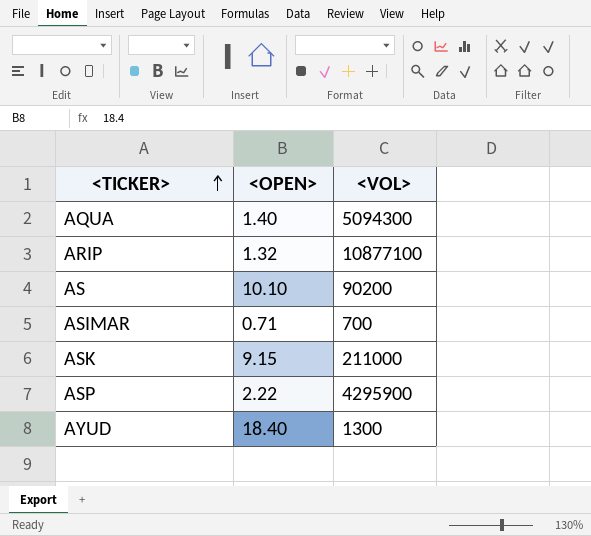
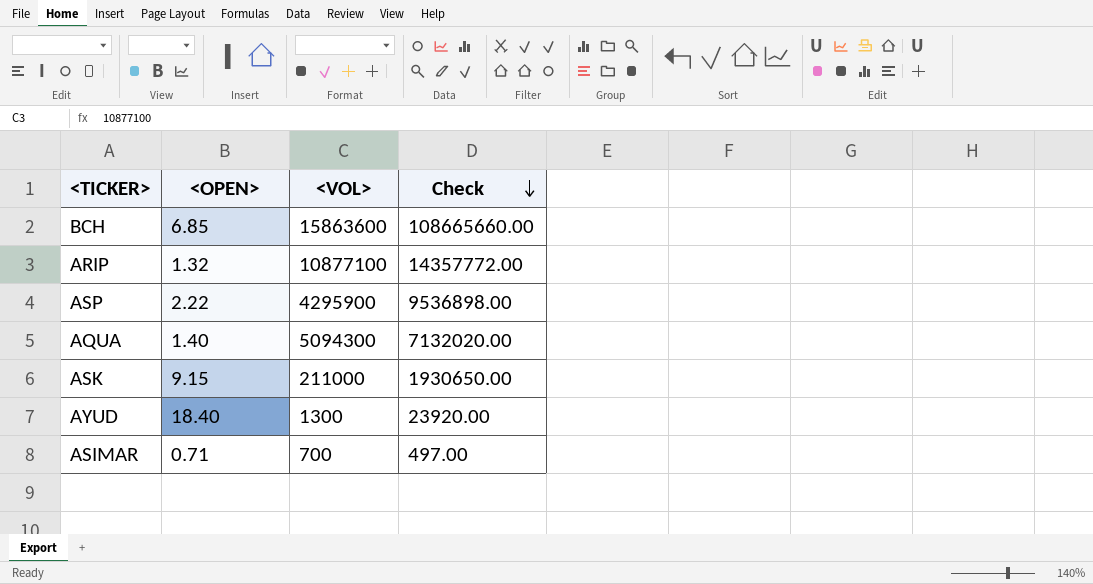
row order: <TICKER> ascending -> Check descending
column Check | formula: none -> [<OPEN>] * [<VOL>]
row AS: 10.10 | 90200 -> none
row BCH: none -> 6.85 | 15863600 | 108665660.00

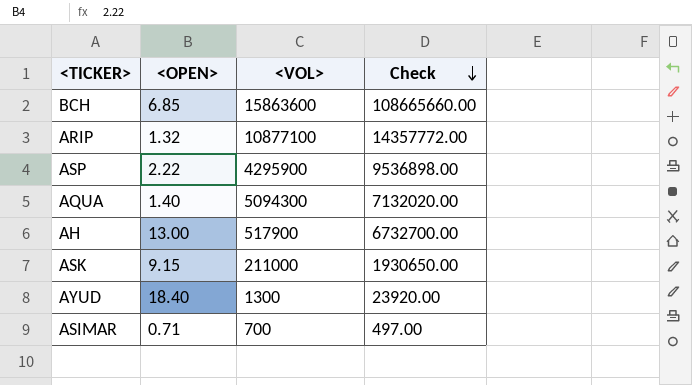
row AH: none -> 13.00 | 517900 | 6732700.00

